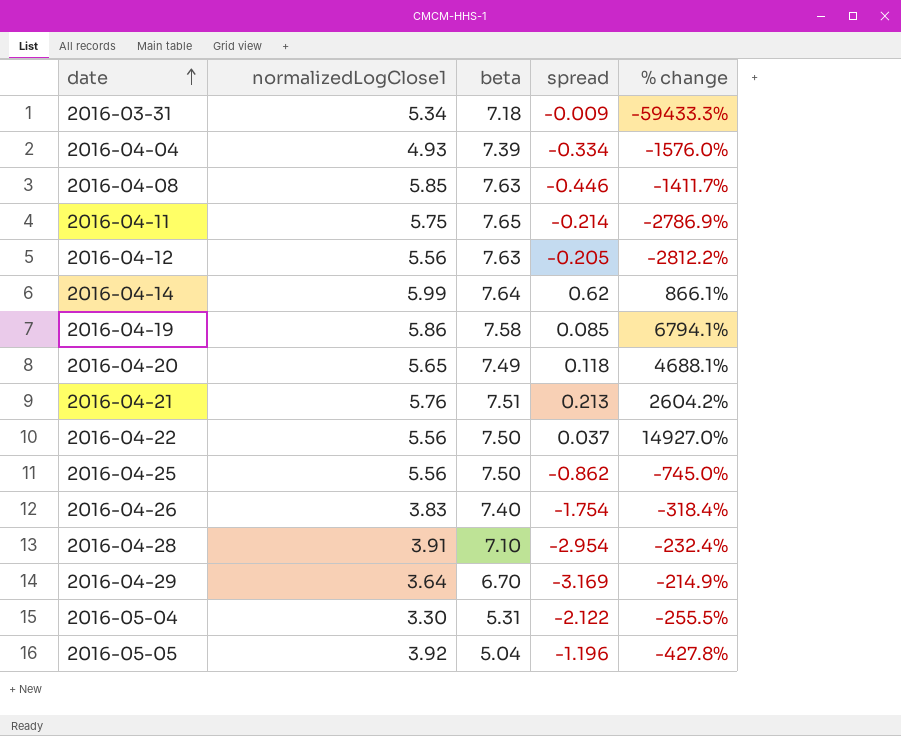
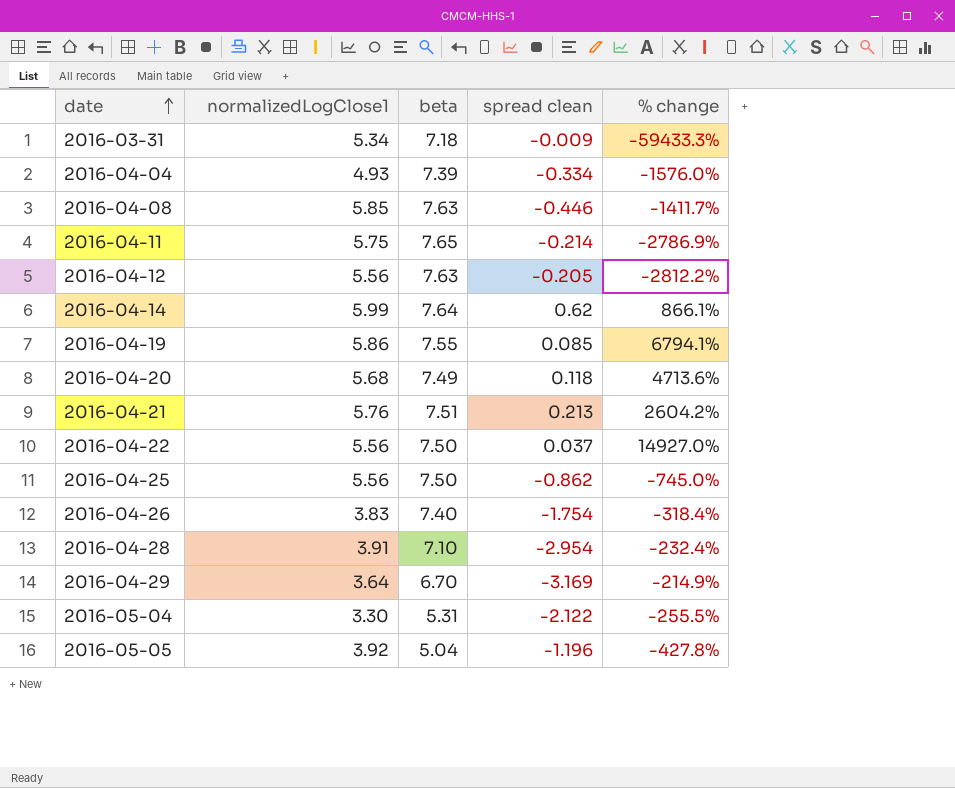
column name: spread -> spread clean
2016-04-19 | beta: 7.58 -> 7.55
2016-04-20 | normalizedLogClose1: 5.65 -> 5.68
2016-04-20 | % change: 4688.1% -> 4713.6%

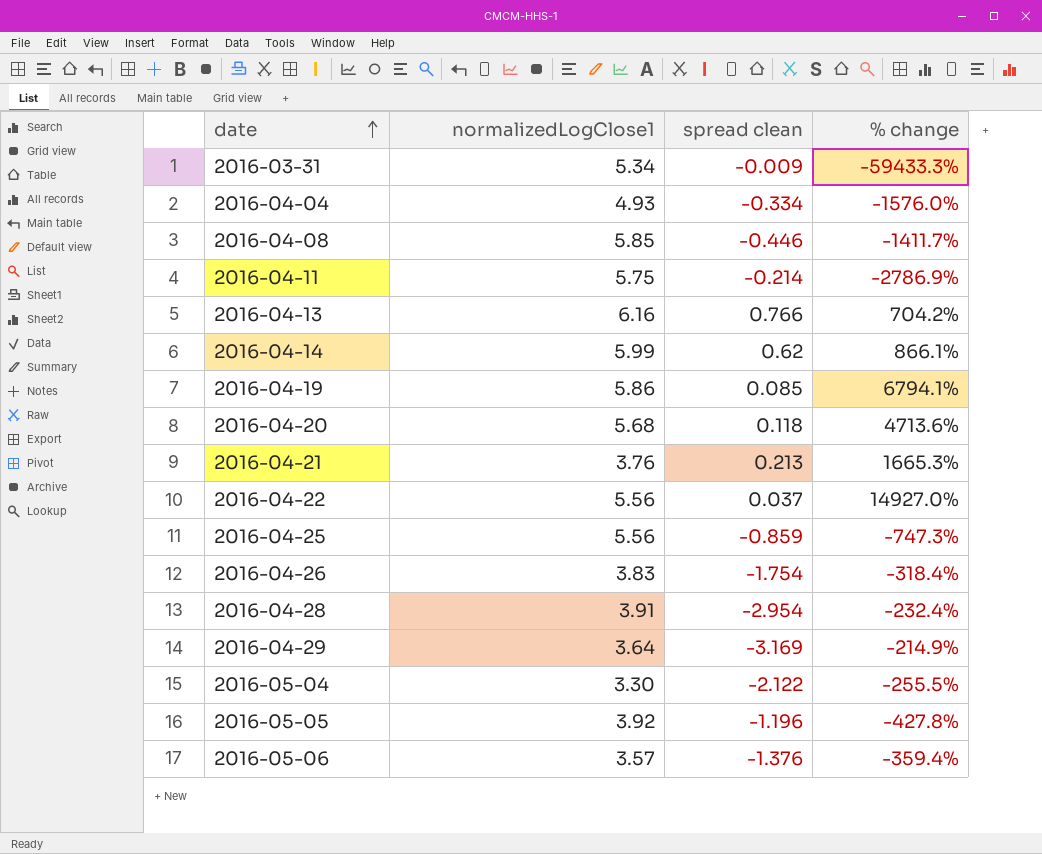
column beta | position: 3 -> none
row 2016-04-12: 5.56 | 7.63 | -0.205 | -2812.2% -> none
row 2016-04-13: none -> 6.16 | 0.766 | 704.2%
2016-04-21 | normalizedLogClose1: 5.76 -> 3.76
2016-04-21 | % change: 2604.2% -> 1665.3%
2016-04-25 | spread clean: -0.862 -> -0.859
2016-04-25 | % change: -745.0% -> -747.3%
row 2016-05-06: none -> 3.57 | -1.376 | -359.4%

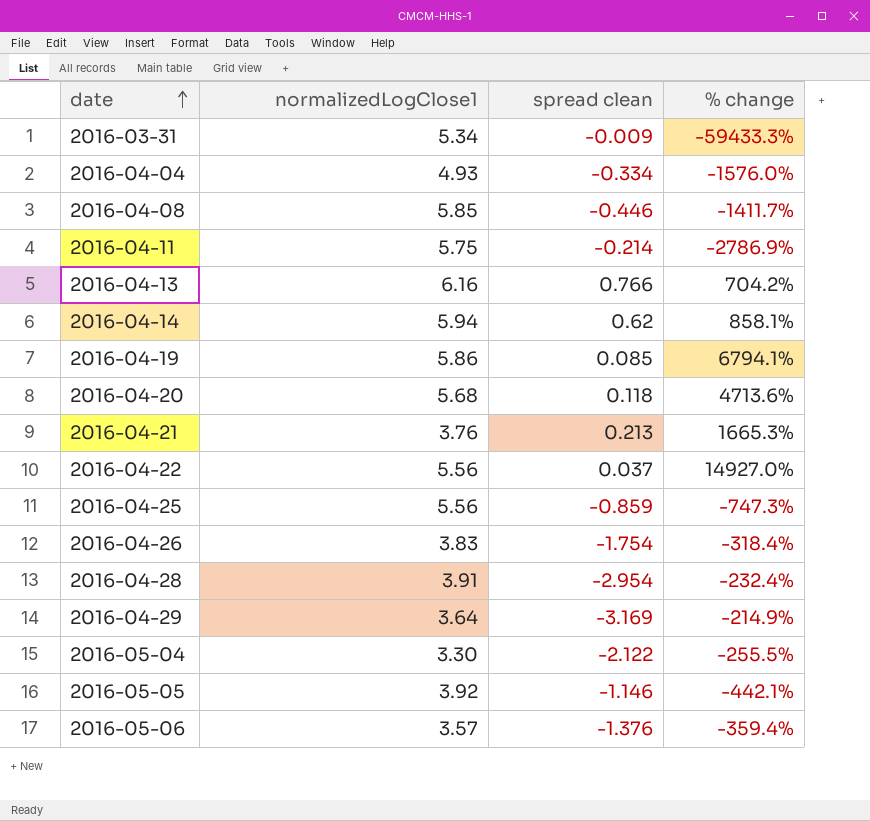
2016-04-14 | normalizedLogClose1: 5.99 -> 5.94
2016-04-14 | % change: 866.1% -> 858.1%
2016-05-05 | spread clean: -1.196 -> -1.146
2016-05-05 | % change: -427.8% -> -442.1%

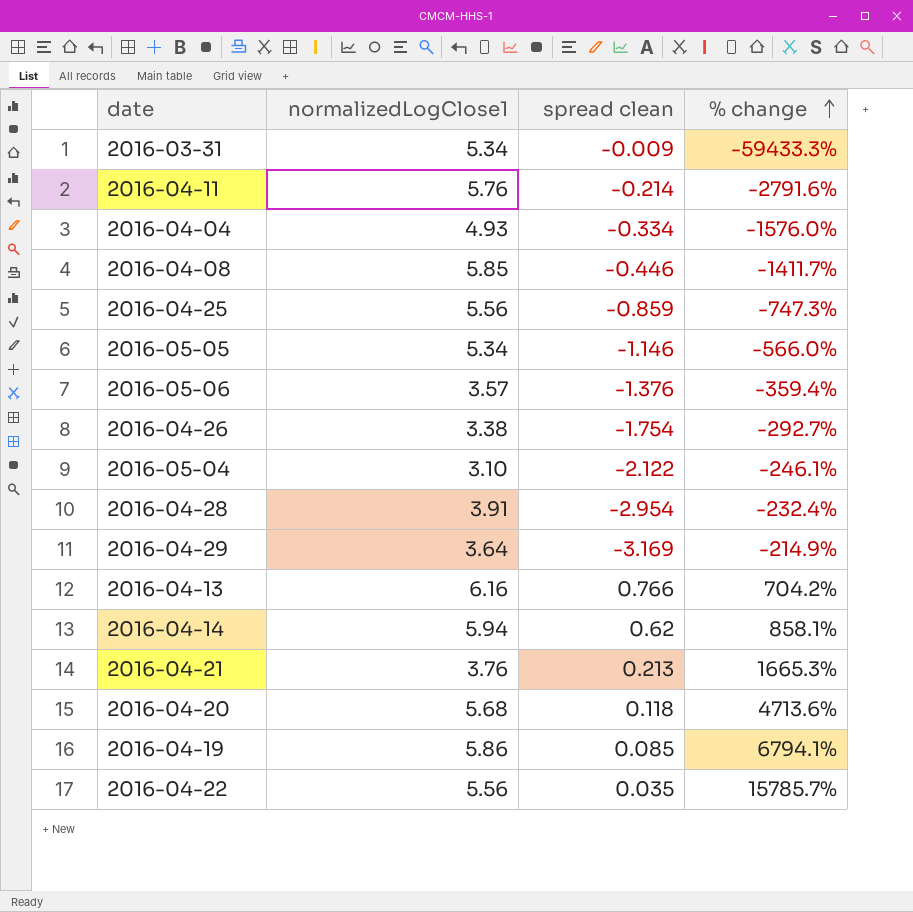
row order: date ascending -> % change ascending
2016-04-11 | normalizedLogClose1: 5.75 -> 5.76
2016-04-11 | % change: -2786.9% -> -2791.6%
2016-05-05 | normalizedLogClose1: 3.92 -> 5.34
2016-05-05 | % change: -442.1% -> -566.0%
2016-04-26 | normalizedLogClose1: 3.83 -> 3.38
2016-04-26 | % change: -318.4% -> -292.7%
2016-05-04 | normalizedLogClose1: 3.30 -> 3.10
2016-05-04 | % change: -255.5% -> -246.1%
2016-04-22 | spread clean: 0.037 -> 0.035
2016-04-22 | % change: 14927.0% -> 15785.7%

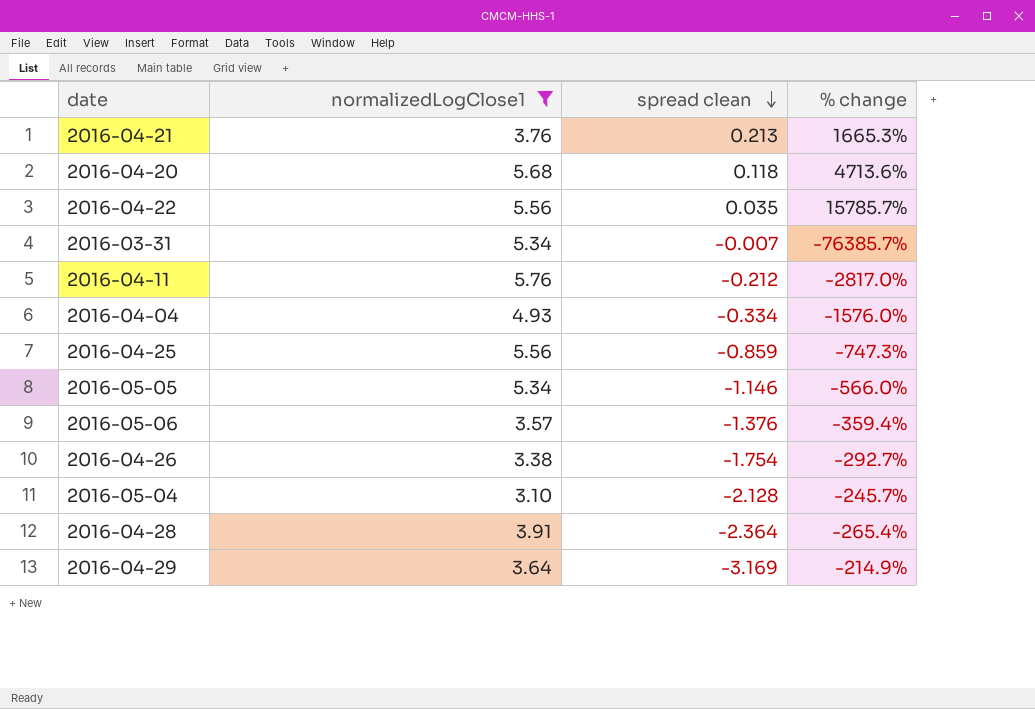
filter: none -> normalizedLogClose1 <= 5.76
row order: % change ascending -> spread clean descending
2016-03-31 | spread clean: -0.009 -> -0.007
2016-03-31 | % change: -59433.3% -> -76385.7%
2016-04-11 | spread clean: -0.214 -> -0.212
2016-04-11 | % change: -2791.6% -> -2817.0%
2016-05-04 | spread clean: -2.122 -> -2.128
2016-05-04 | % change: -246.1% -> -245.7%
2016-04-28 | spread clean: -2.954 -> -2.364
2016-04-28 | % change: -232.4% -> -265.4%

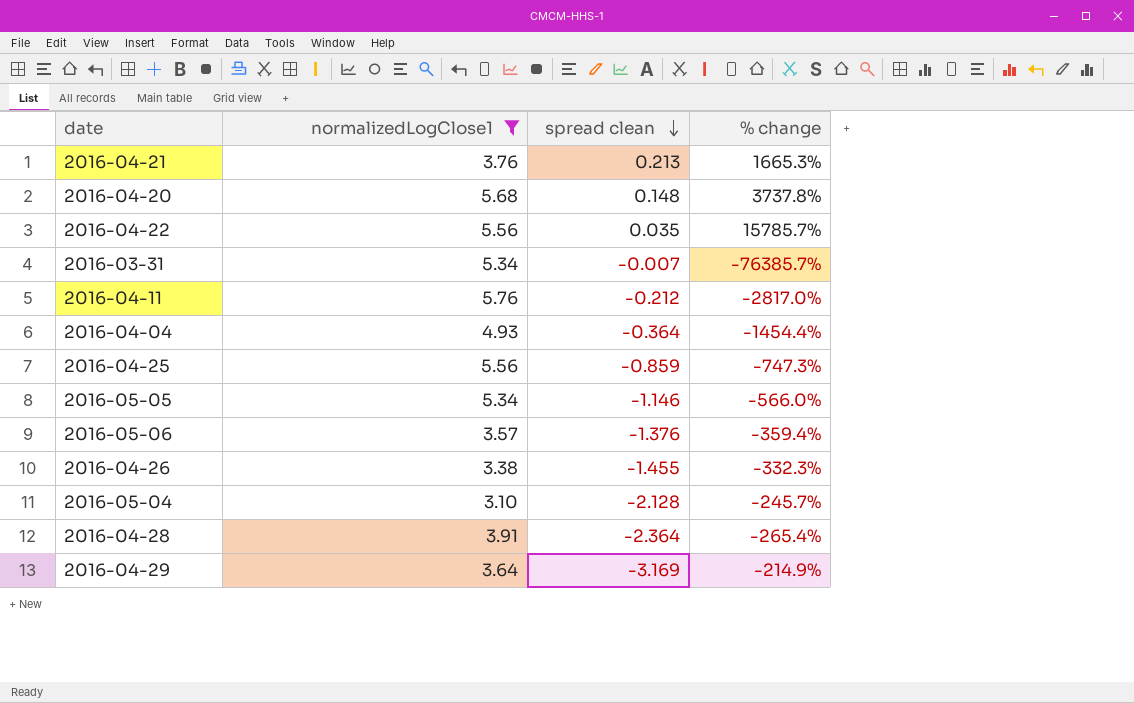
2016-04-20 | spread clean: 0.118 -> 0.148
2016-04-20 | % change: 4713.6% -> 3737.8%
2016-04-04 | spread clean: -0.334 -> -0.364
2016-04-04 | % change: -1576.0% -> -1454.4%
2016-04-26 | spread clean: -1.754 -> -1.455
2016-04-26 | % change: -292.7% -> -332.3%

